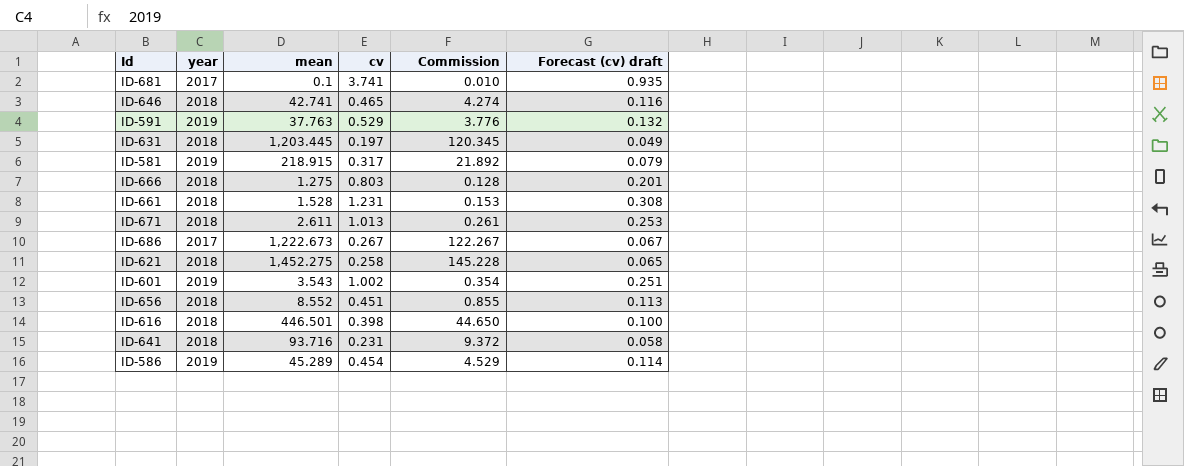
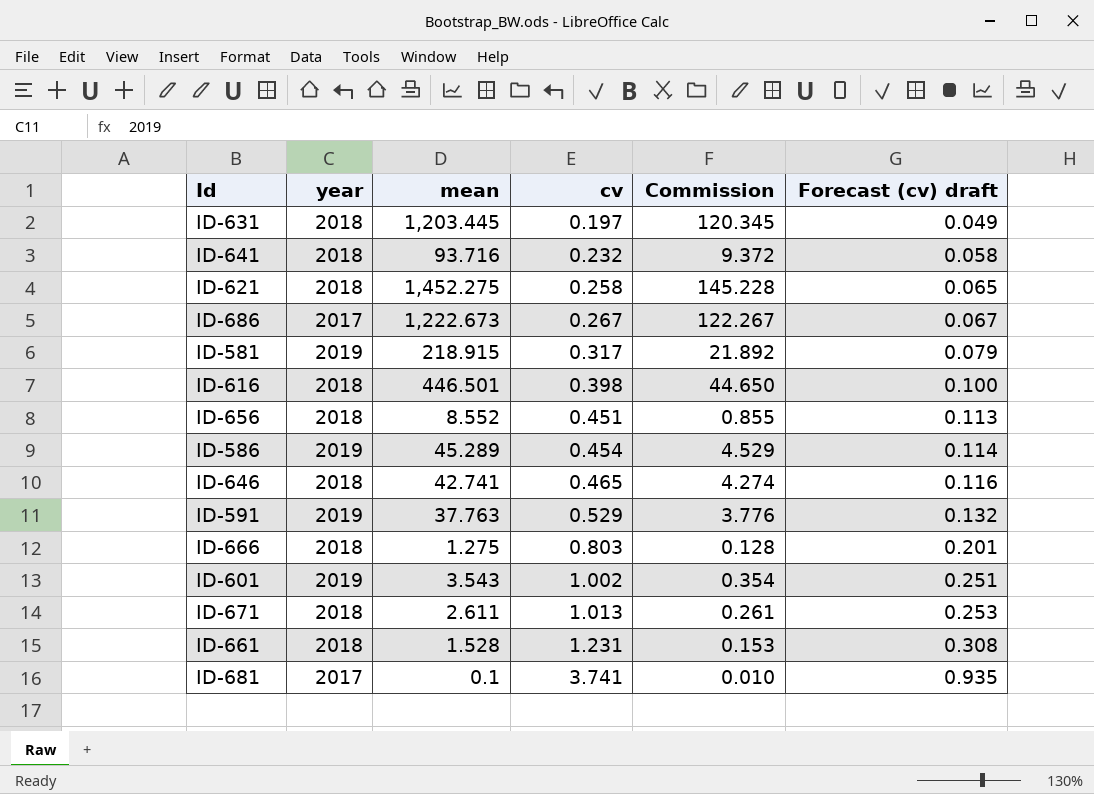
row order: none -> cv ascending
ID-641 | cv: 0.231 -> 0.232

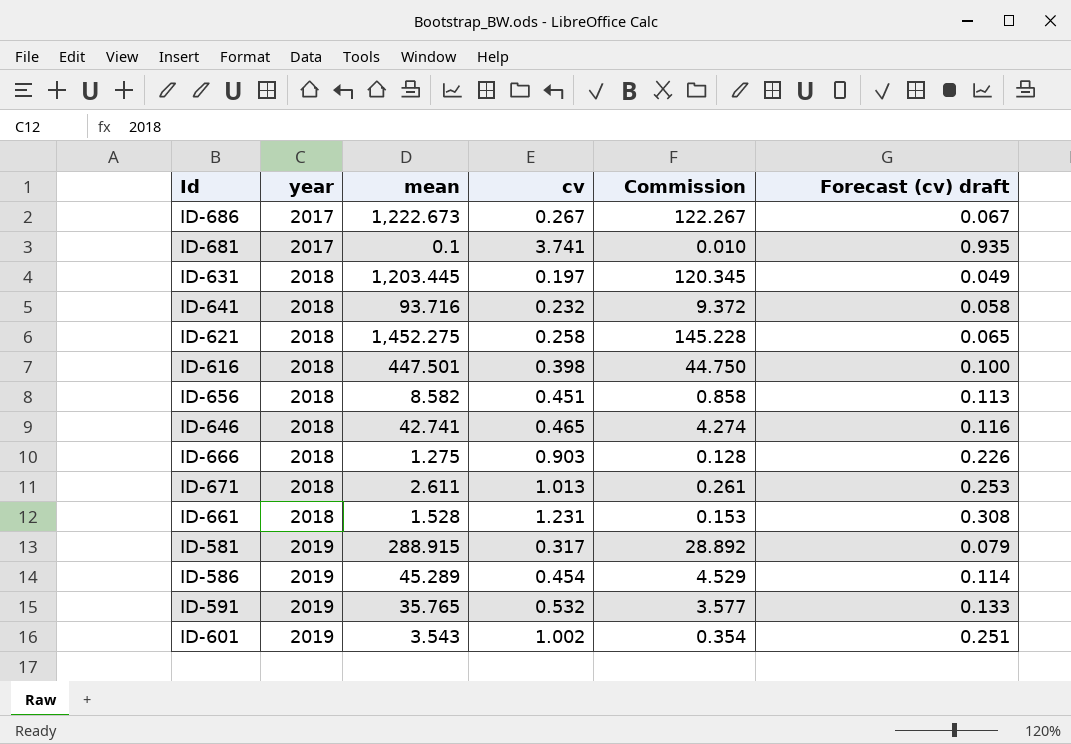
row order: cv ascending -> year ascending
ID-616 | mean: 446.501 -> 447.501
ID-616 | Commission: 44.650 -> 44.750
ID-656 | mean: 8.552 -> 8.582
ID-656 | Commission: 0.855 -> 0.858
ID-666 | cv: 0.803 -> 0.903
ID-666 | Forecast (cv) draft: 0.201 -> 0.226
ID-581 | mean: 218.915 -> 288.915
ID-581 | Commission: 21.892 -> 28.892
ID-591 | mean: 37.763 -> 35.765
ID-591 | cv: 0.529 -> 0.532
ID-591 | Commission: 3.776 -> 3.577
ID-591 | Forecast (cv) draft: 0.132 -> 0.133

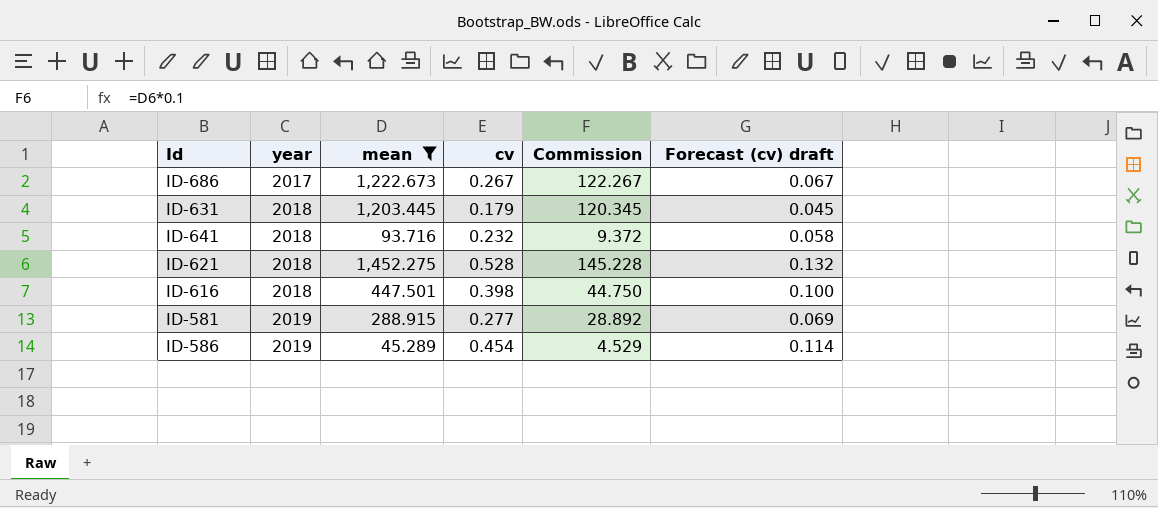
filter: none -> mean >= 45.289
ID-631 | cv: 0.197 -> 0.179
ID-631 | Forecast (cv) draft: 0.049 -> 0.045
ID-621 | cv: 0.258 -> 0.528
ID-621 | Forecast (cv) draft: 0.065 -> 0.132
ID-581 | cv: 0.317 -> 0.277
ID-581 | Forecast (cv) draft: 0.079 -> 0.069

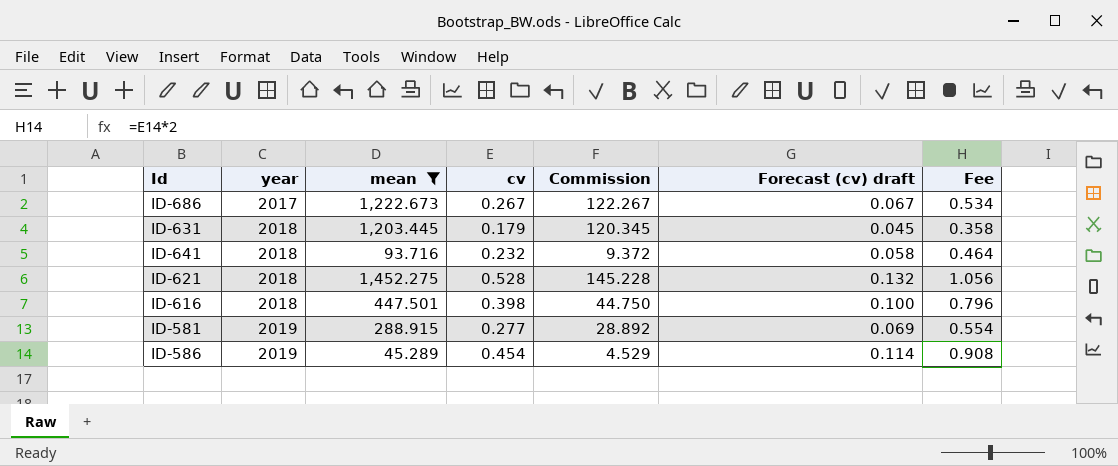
column Fee | formula: none -> [cv] * 2

